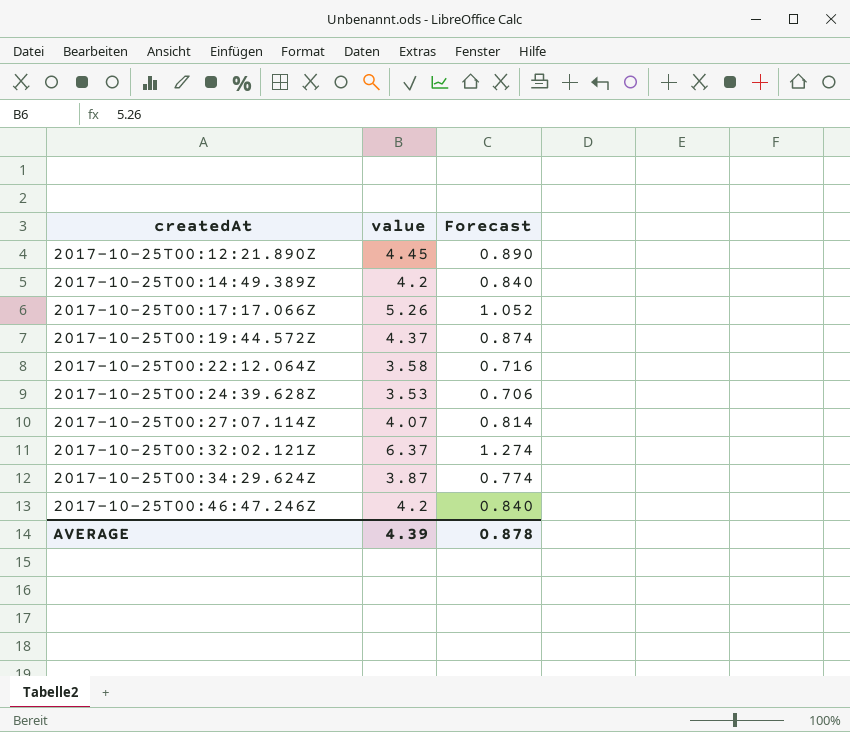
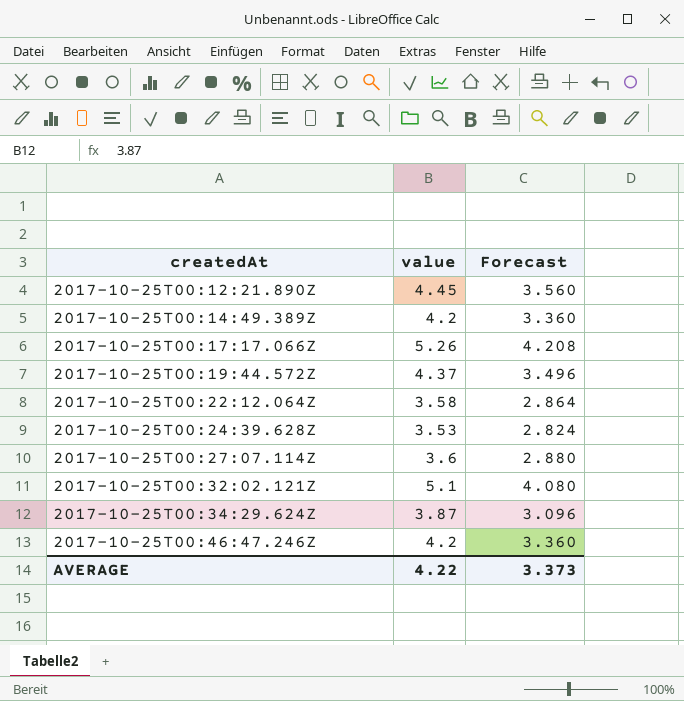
column Forecast | formula: [value] * 0.2 -> [value] * 0.8
2017-10-25T00:27:07.114Z | value: 4.07 -> 3.6
2017-10-25T00:32:02.121Z | value: 6.37 -> 5.1
AVERAGE | value: 4.39 -> 4.22
AVERAGE | Forecast: 0.878 -> 3.373

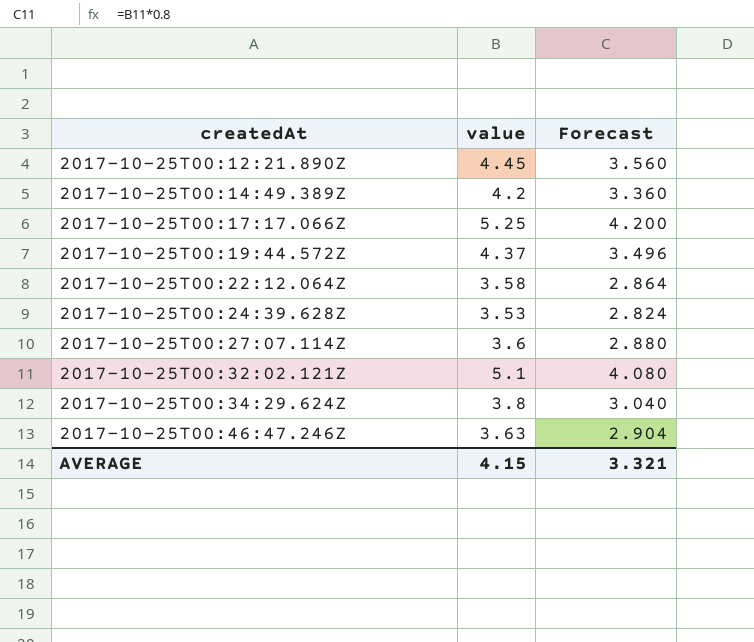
2017-10-25T00:17:17.066Z | value: 5.26 -> 5.25
2017-10-25T00:17:17.066Z | Forecast: 4.208 -> 4.200
2017-10-25T00:34:29.624Z | value: 3.87 -> 3.8
2017-10-25T00:34:29.624Z | Forecast: 3.096 -> 3.040
2017-10-25T00:46:47.246Z | value: 4.2 -> 3.63
2017-10-25T00:46:47.246Z | Forecast: 3.360 -> 2.904
AVERAGE | value: 4.22 -> 4.15
AVERAGE | Forecast: 3.373 -> 3.321

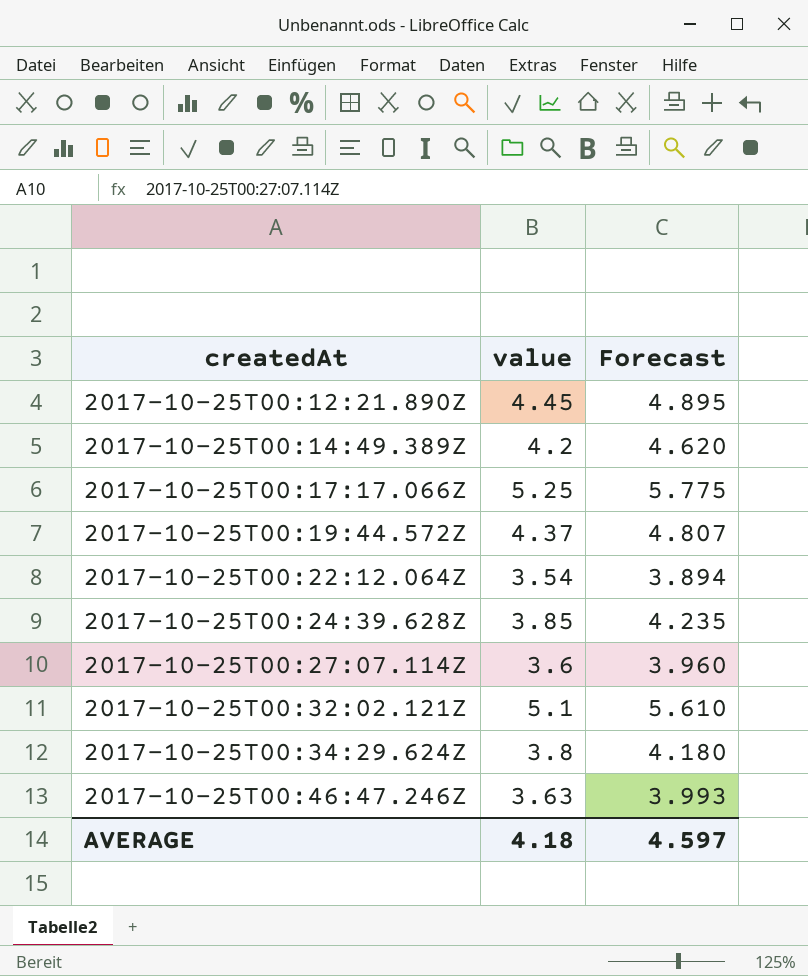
column Forecast | formula: [value] * 0.8 -> [value] * 1.1
2017-10-25T00:22:12.064Z | value: 3.58 -> 3.54
2017-10-25T00:24:39.628Z | value: 3.53 -> 3.85
AVERAGE | value: 4.15 -> 4.18
AVERAGE | Forecast: 3.321 -> 4.597

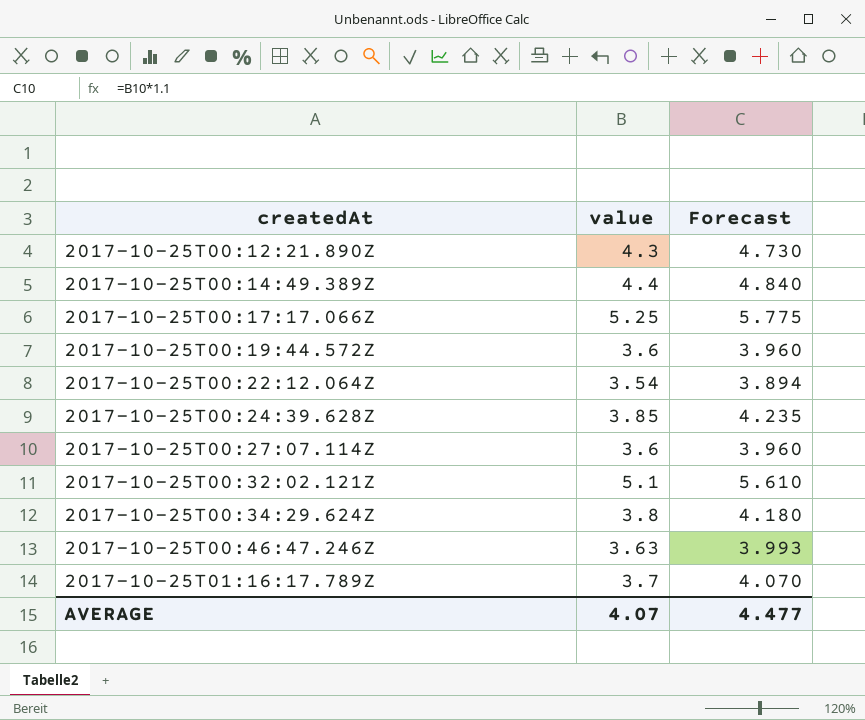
2017-10-25T00:12:21.890Z | value: 4.45 -> 4.3
2017-10-25T00:12:21.890Z | Forecast: 4.895 -> 4.730
2017-10-25T00:14:49.389Z | value: 4.2 -> 4.4
2017-10-25T00:14:49.389Z | Forecast: 4.620 -> 4.840
2017-10-25T00:19:44.572Z | value: 4.37 -> 3.6
2017-10-25T00:19:44.572Z | Forecast: 4.807 -> 3.960
row 2017-10-25T01:16:17.789Z: none -> 3.7 | 4.070
AVERAGE | value: 4.18 -> 4.07
AVERAGE | Forecast: 4.597 -> 4.477

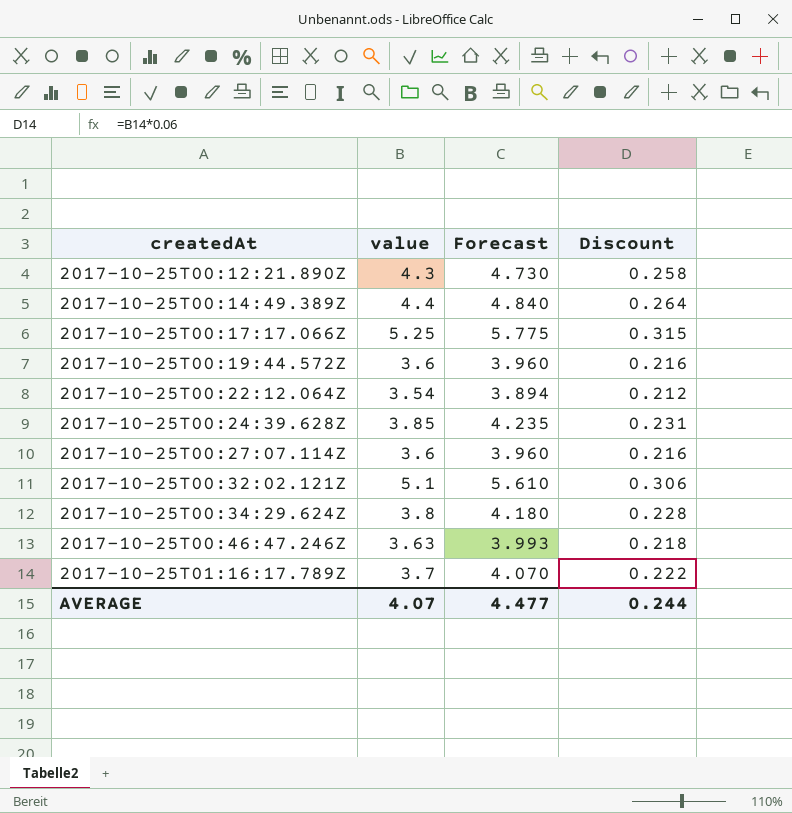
column Discount | formula: none -> [value] * 0.06

